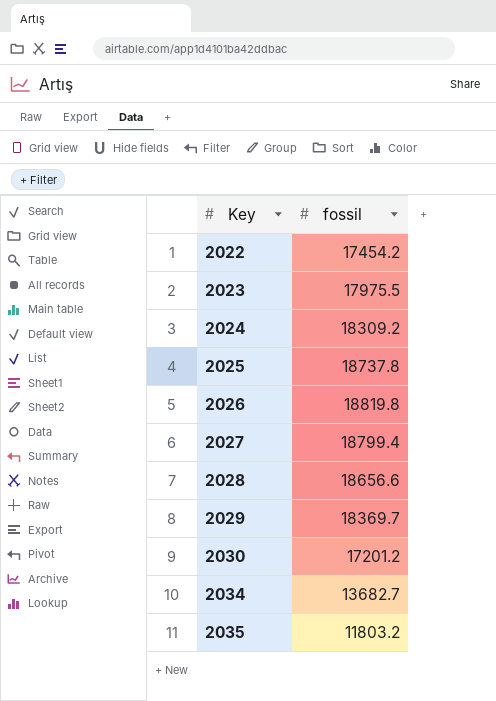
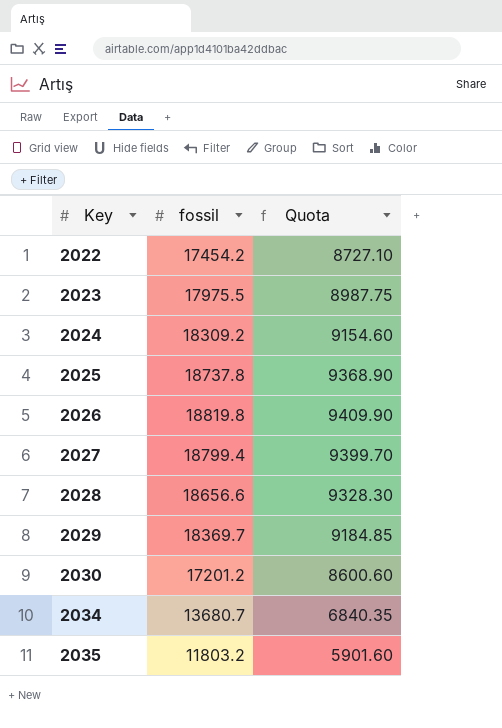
column Quota | formula: none -> [fossil] * 0.5
2034 | fossil: 13682.7 -> 13680.7

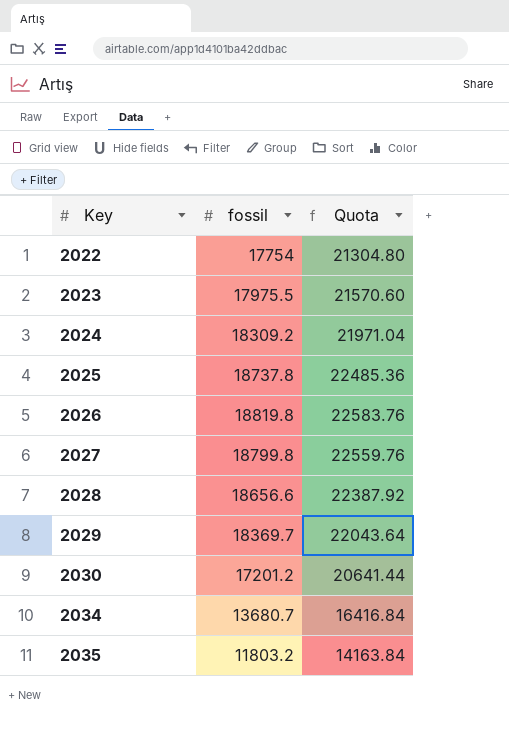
column Quota | formula: [fossil] * 0.5 -> [fossil] * 1.2
2022 | fossil: 17454.2 -> 17754
2027 | fossil: 18799.4 -> 18799.8

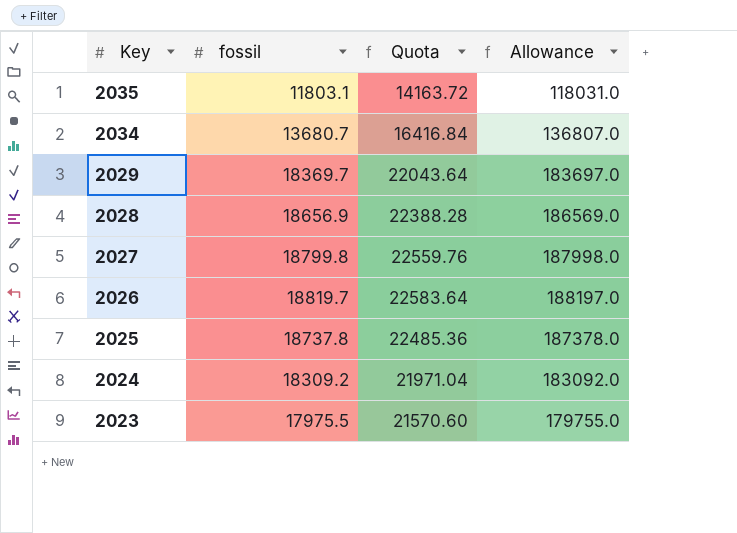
row order: Key ascending -> Key descending
column Allowance | formula: none -> [fossil] * 10
row 2022: 17754 | 21304.80 -> none
row 2030: 17201.2 | 20641.44 -> none
2035 | fossil: 11803.2 -> 11803.1
2035 | Quota: 14163.84 -> 14163.72
2028 | fossil: 18656.6 -> 18656.9
2028 | Quota: 22387.92 -> 22388.28
2026 | fossil: 18819.8 -> 18819.7
2026 | Quota: 22583.76 -> 22583.64

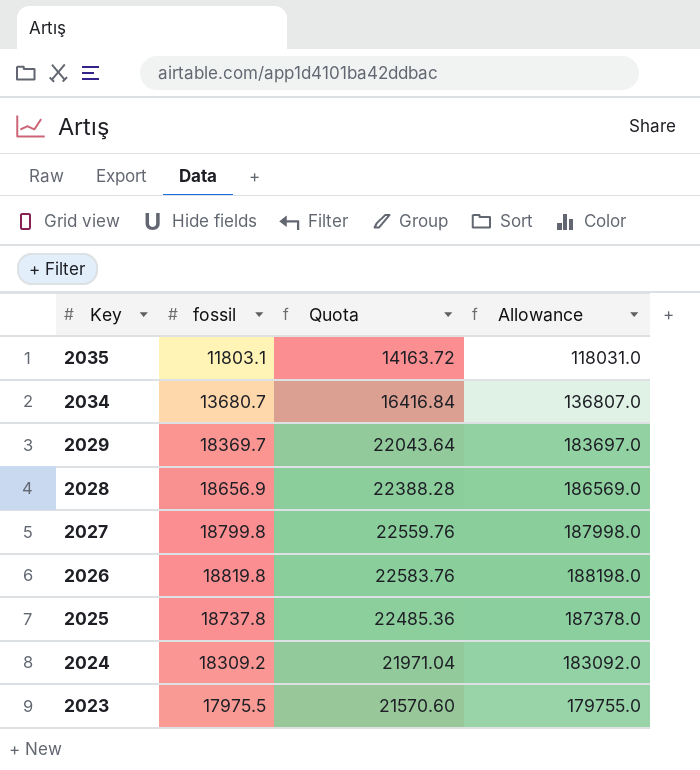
2026 | fossil: 18819.7 -> 18819.8
2026 | Quota: 22583.64 -> 22583.76
2026 | Allowance: 188197.0 -> 188198.0

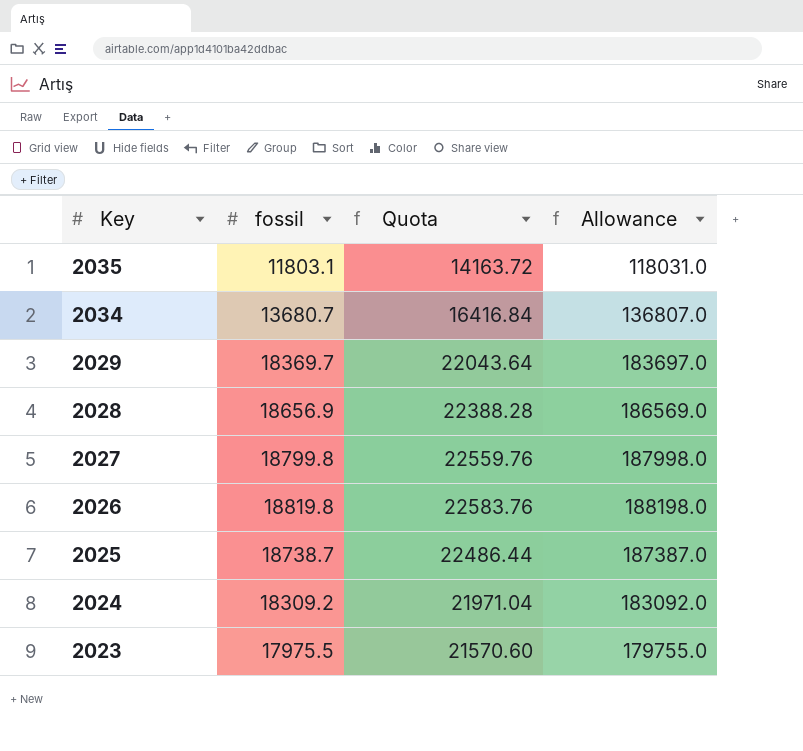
2025 | fossil: 18737.8 -> 18738.7
2025 | Quota: 22485.36 -> 22486.44
2025 | Allowance: 187378.0 -> 187387.0

